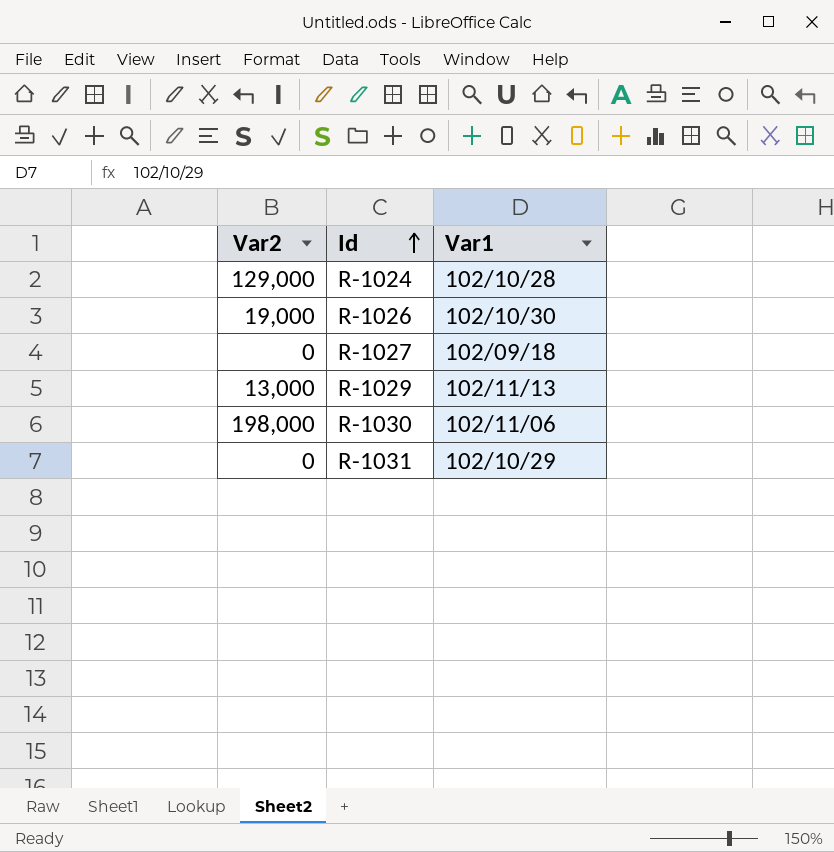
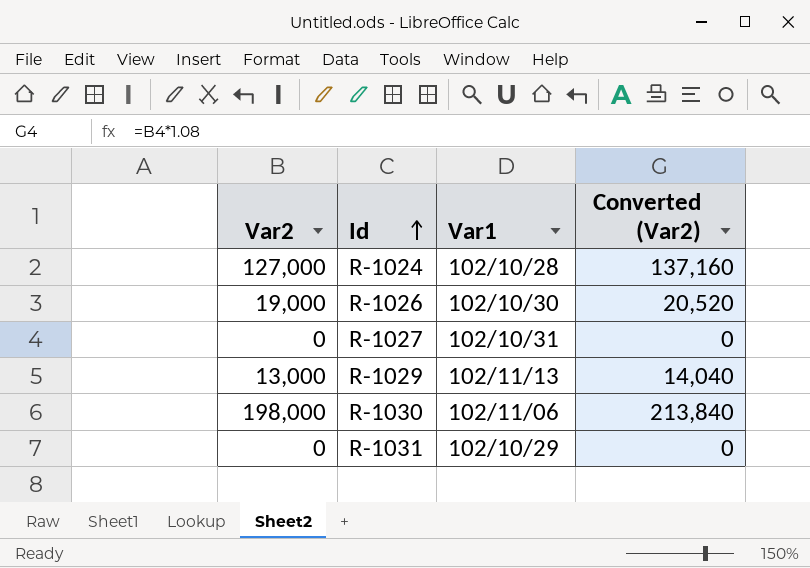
column Converted (Var2) | formula: none -> [Var2] * 1.08
R-1024 | Var2: 129,000 -> 127,000
R-1027 | Var1: 102/09/18 -> 102/10/31

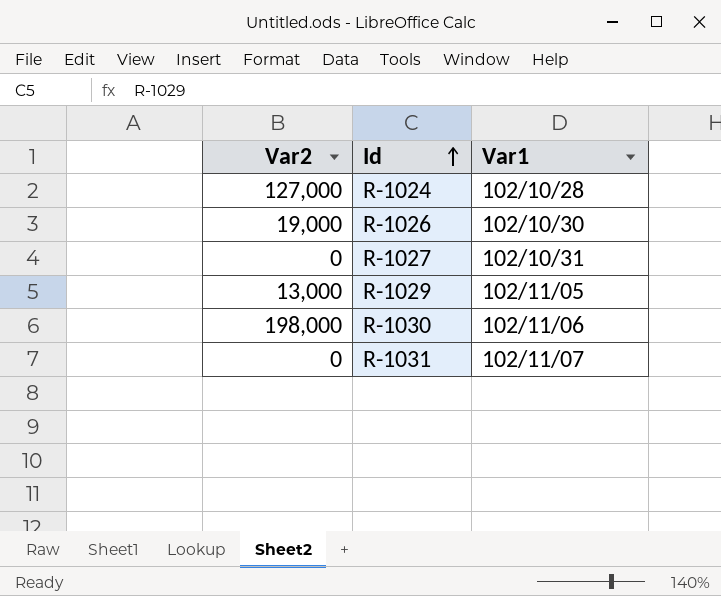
column Converted (Var2) | formula: [Var2] * 1.08 -> none
R-1029 | Var1: 102/11/13 -> 102/11/05
R-1031 | Var1: 102/10/29 -> 102/11/07

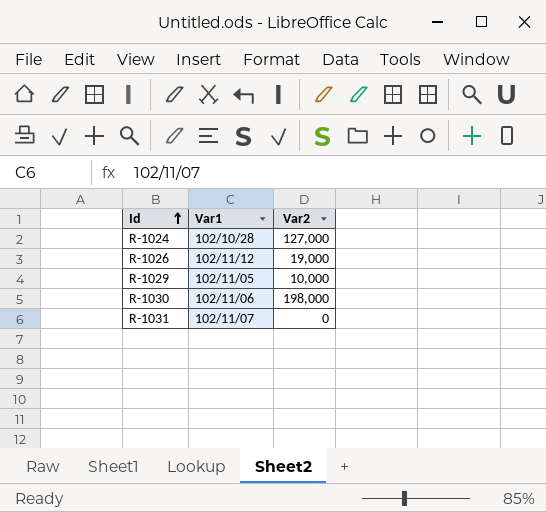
column Var2 | position: 1 -> 3
row R-1027: 0 | 102/10/31 -> none
R-1026 | Var1: 102/10/30 -> 102/11/12
R-1029 | Var2: 13,000 -> 10,000

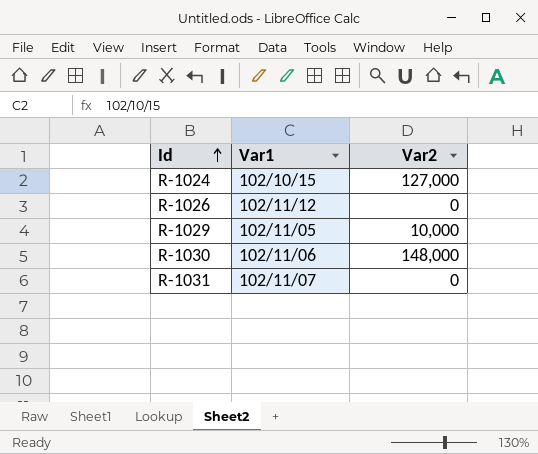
R-1024 | Var1: 102/10/28 -> 102/10/15
R-1026 | Var2: 19,000 -> 0
R-1030 | Var2: 198,000 -> 148,000

